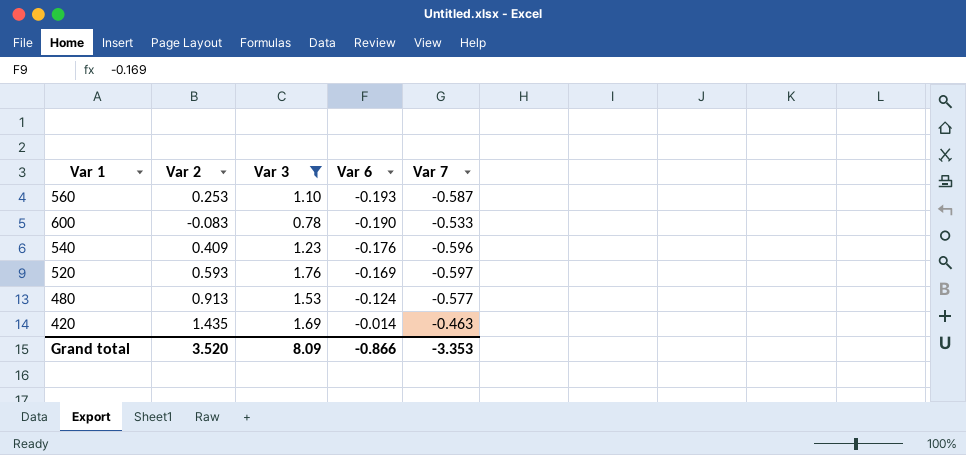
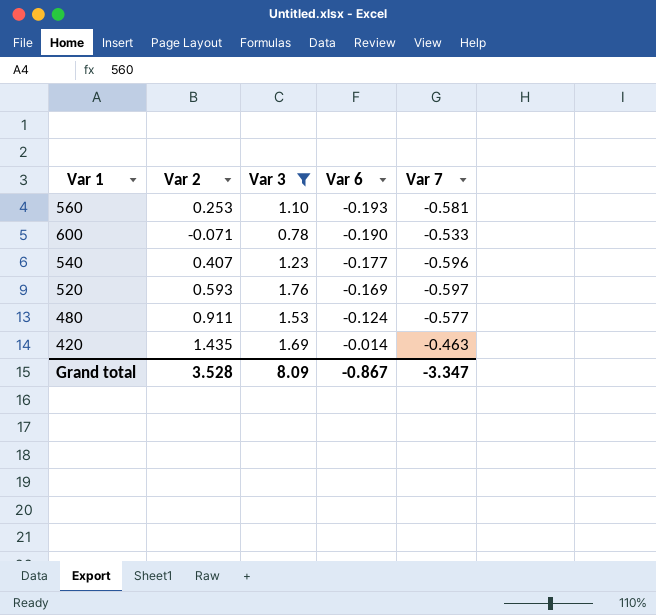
560 | Var 7: -0.587 -> -0.581
600 | Var 2: -0.083 -> -0.071
540 | Var 2: 0.409 -> 0.407
540 | Var 6: -0.176 -> -0.177
480 | Var 2: 0.913 -> 0.911
Grand total | Var 2: 3.520 -> 3.528
Grand total | Var 6: -0.866 -> -0.867
Grand total | Var 7: -3.353 -> -3.347

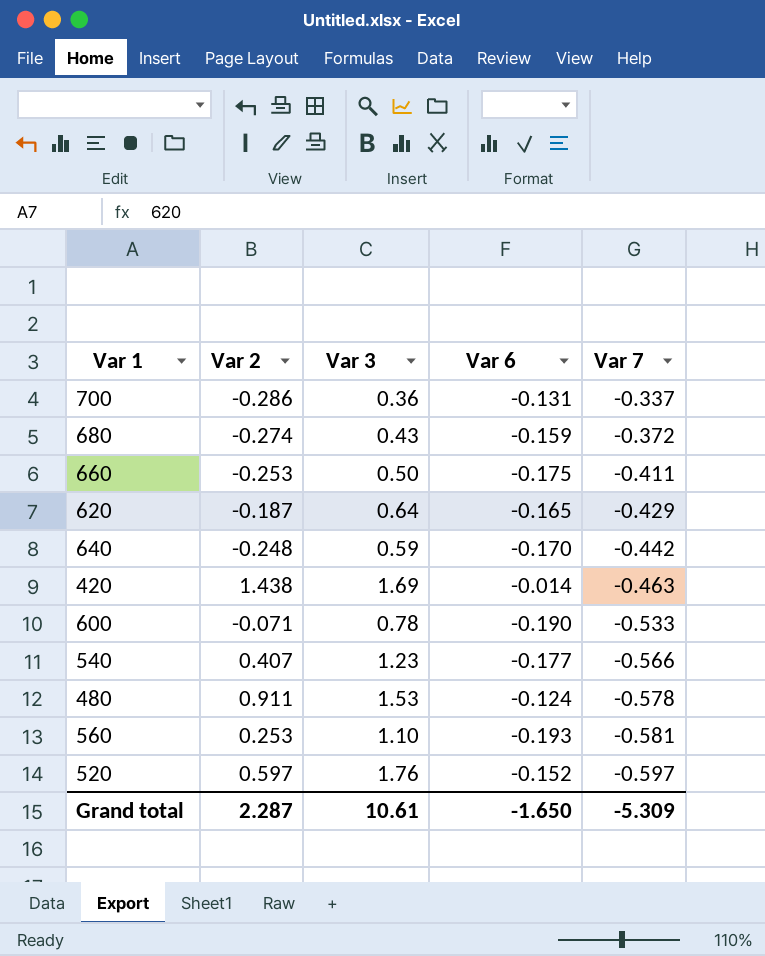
filter: Var 3 >= 0.78 -> none
row order: Var 6 ascending -> Var 7 descending
420 | Var 2: 1.435 -> 1.438
540 | Var 7: -0.596 -> -0.566
480 | Var 7: -0.577 -> -0.578
520 | Var 2: 0.593 -> 0.597
520 | Var 6: -0.169 -> -0.152
Grand total | Var 2: 3.528 -> 2.287
Grand total | Var 3: 8.09 -> 10.61
Grand total | Var 6: -0.867 -> -1.650
Grand total | Var 7: -3.347 -> -5.309

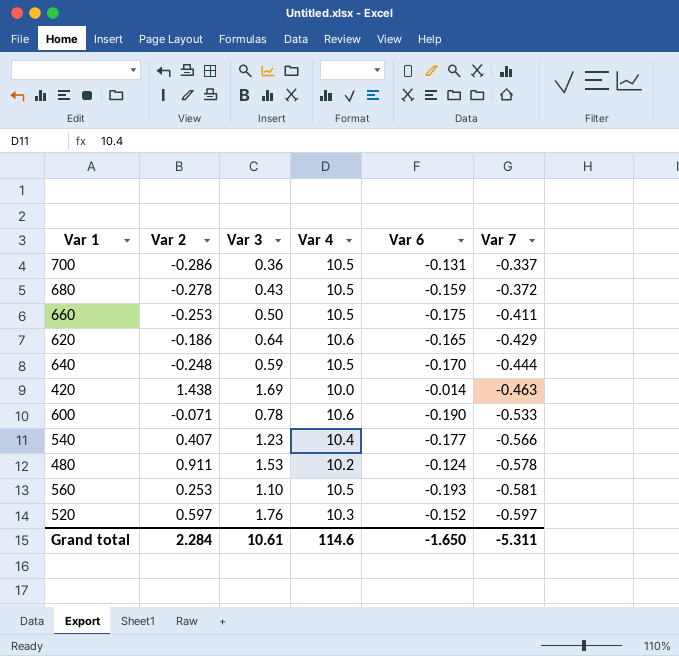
column Var 4 | position: none -> 4
680 | Var 2: -0.274 -> -0.278
620 | Var 2: -0.187 -> -0.186
640 | Var 7: -0.442 -> -0.444
Grand total | Var 2: 2.287 -> 2.284
Grand total | Var 7: -5.309 -> -5.311

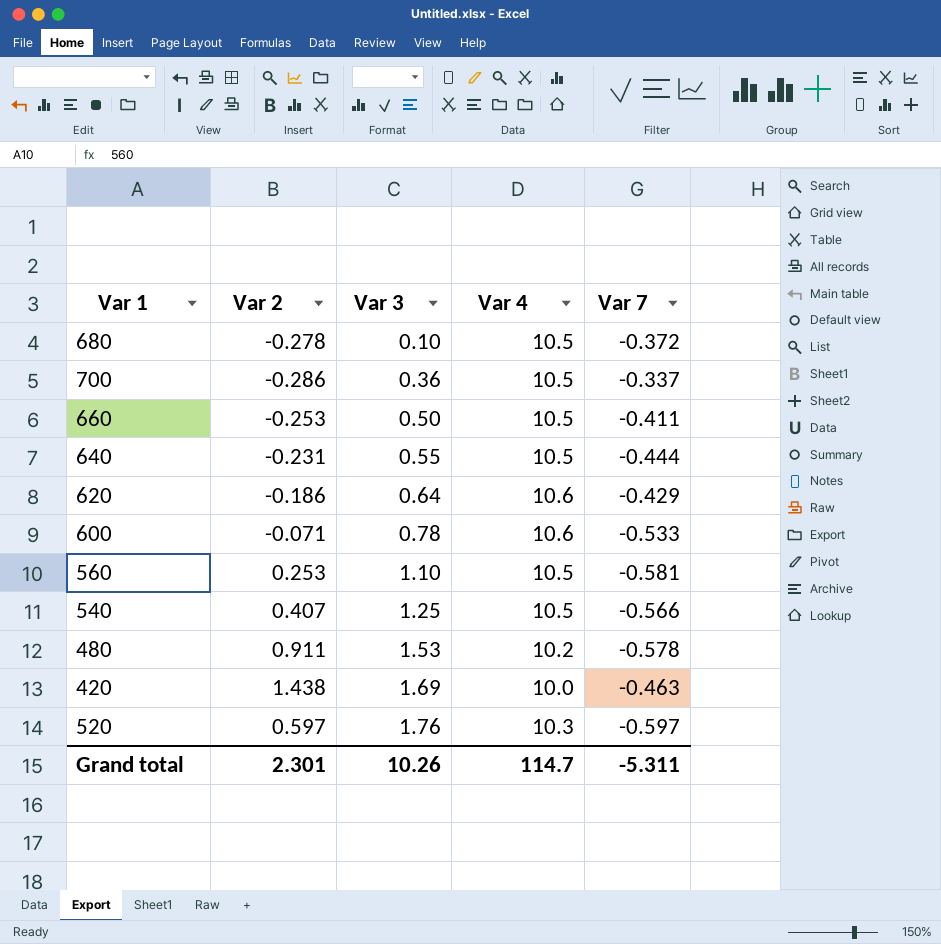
row order: Var 7 descending -> Var 3 ascending
column Var 6 | position: 5 -> none
680 | Var 3: 0.43 -> 0.10
640 | Var 2: -0.248 -> -0.231
640 | Var 3: 0.59 -> 0.55
540 | Var 3: 1.23 -> 1.25
540 | Var 4: 10.4 -> 10.5
Grand total | Var 2: 2.284 -> 2.301
Grand total | Var 3: 10.61 -> 10.26
Grand total | Var 4: 114.6 -> 114.7

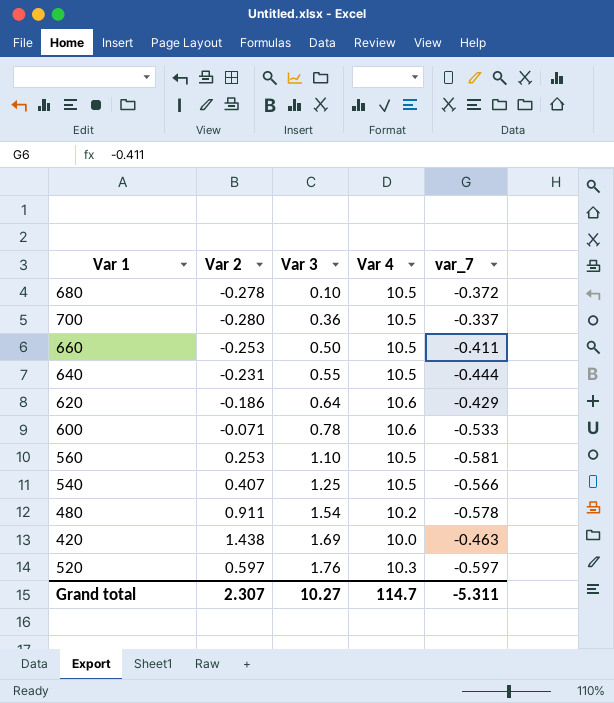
column name: Var 7 -> var_7
700 | Var 2: -0.286 -> -0.280
480 | Var 3: 1.53 -> 1.54
Grand total | Var 2: 2.301 -> 2.307
Grand total | Var 3: 10.26 -> 10.27

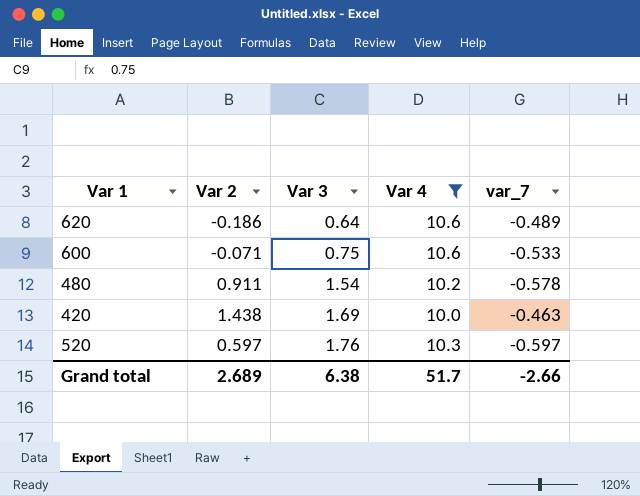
filter: none -> Var 4 != 10.5
620 | var_7: -0.429 -> -0.489
600 | Var 3: 0.78 -> 0.75
Grand total | Var 2: 2.307 -> 2.689
Grand total | Var 3: 10.27 -> 6.38
Grand total | Var 4: 114.7 -> 51.7
Grand total | var_7: -5.311 -> -2.66

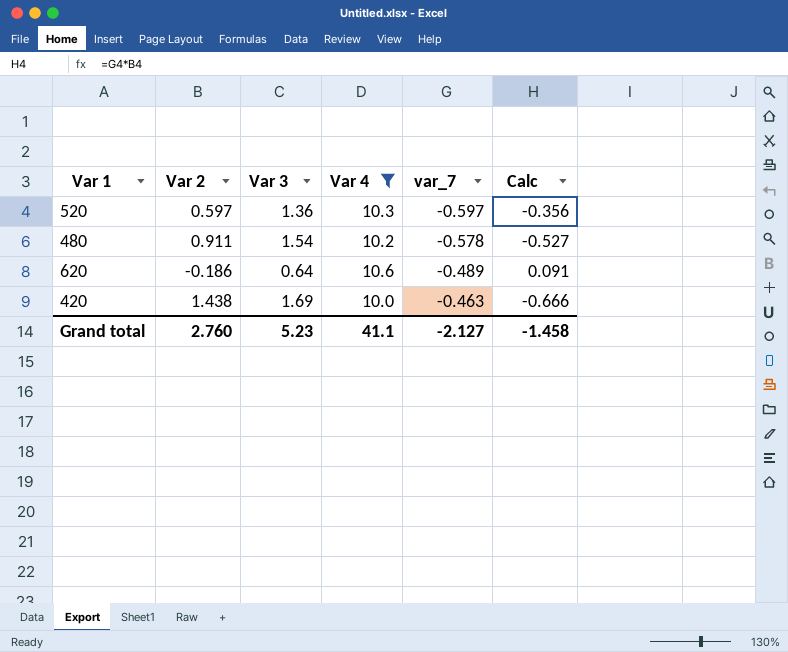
row order: Var 3 ascending -> var_7 ascending
column Calc | formula: none -> [Var 2] * [var_7]
row 600: -0.071 | 0.75 | 10.6 | -0.533 -> none
520 | Var 3: 1.76 -> 1.36
Grand total | Var 2: 2.689 -> 2.760
Grand total | Var 3: 6.38 -> 5.23
Grand total | Var 4: 51.7 -> 41.1
Grand total | var_7: -2.66 -> -2.127

